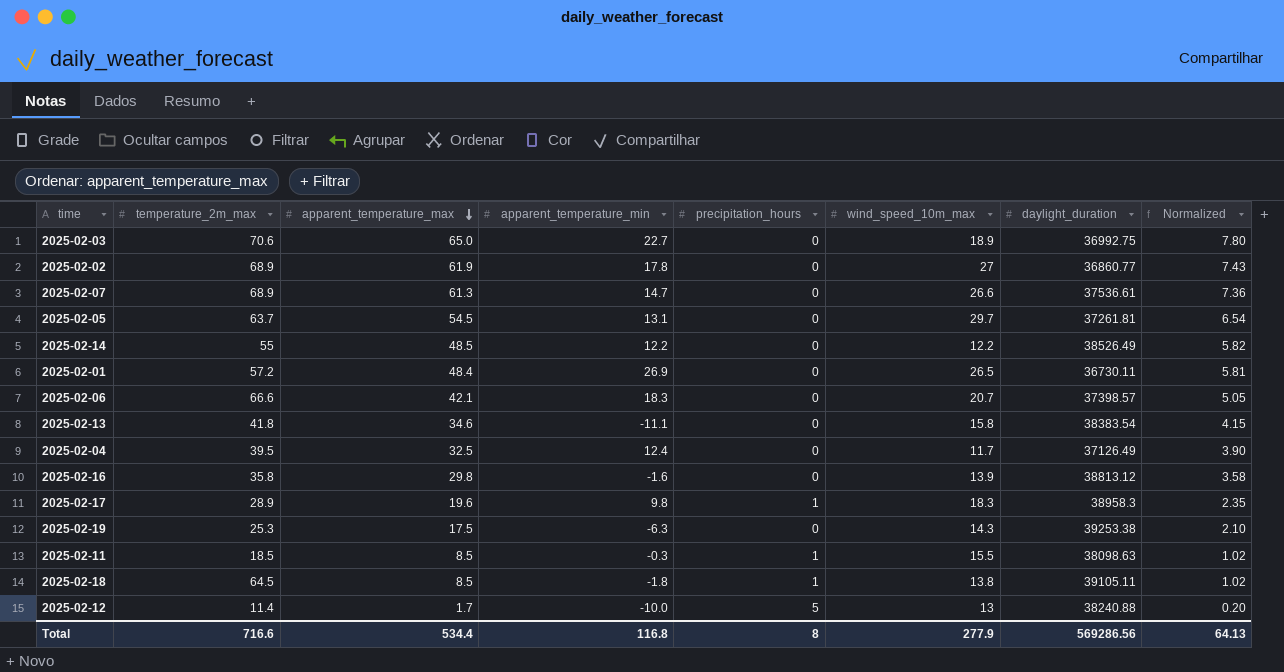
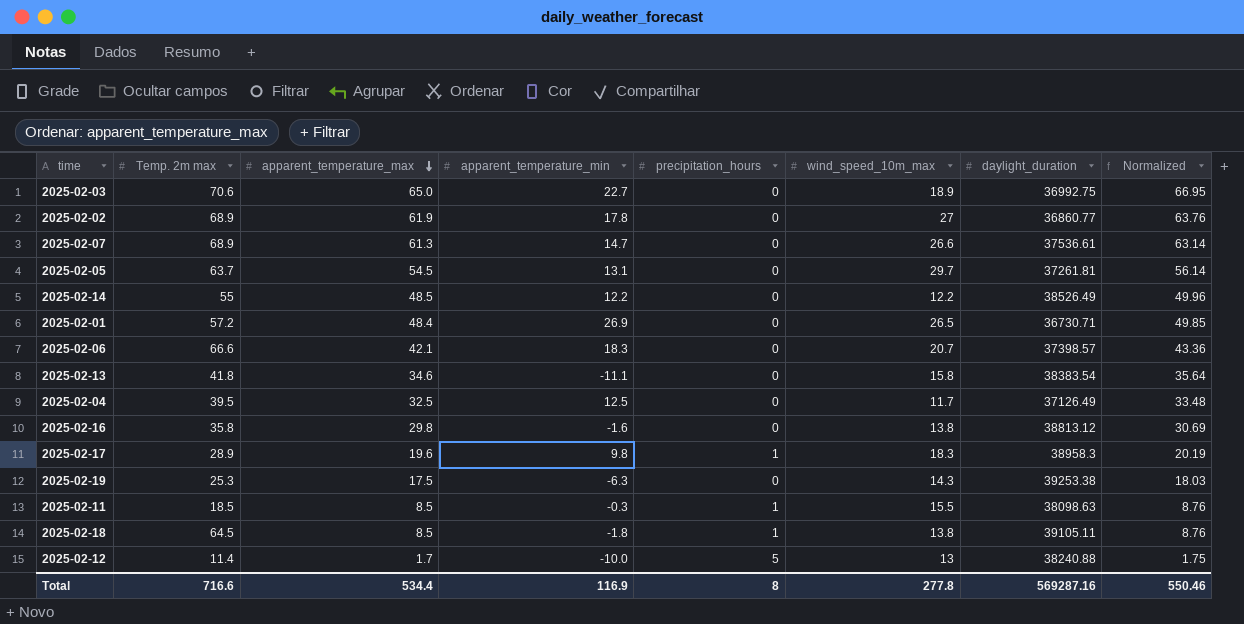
column name: temperature_2m_max -> Temp. 2m max
column Normalized | formula: [apparent_temperature_max] * 0.12 -> [apparent_temperature_max] * 1.03
2025-02-01 | daylight_duration: 36730.11 -> 36730.71
2025-02-04 | apparent_temperature_min: 12.4 -> 12.5
2025-02-16 | wind_speed_10m_max: 13.9 -> 13.8
Total | apparent_temperature_min: 116.8 -> 116.9
Total | wind_speed_10m_max: 277.9 -> 277.8
Total | daylight_duration: 569286.56 -> 569287.16
Total | Normalized: 64.13 -> 550.46

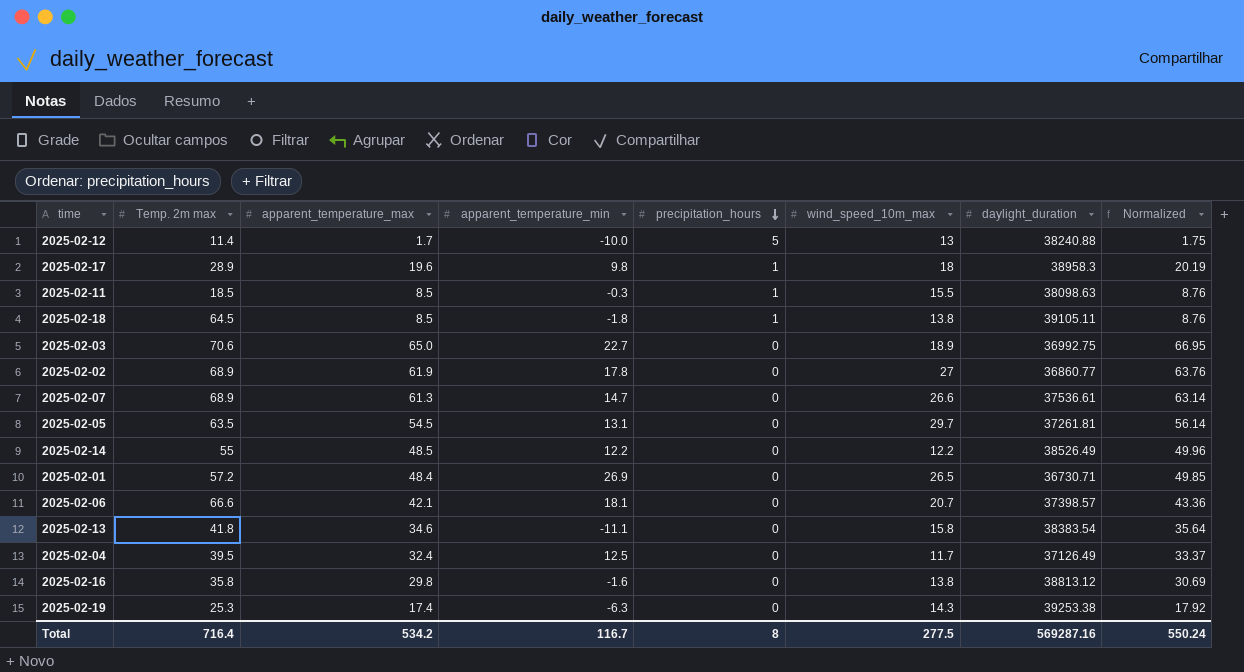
row order: apparent_temperature_max descending -> precipitation_hours descending
2025-02-17 | wind_speed_10m_max: 18.3 -> 18
2025-02-05 | Temp. 2m max: 63.7 -> 63.5
2025-02-06 | apparent_temperature_min: 18.3 -> 18.1
2025-02-04 | apparent_temperature_max: 32.5 -> 32.4
2025-02-04 | Normalized: 33.48 -> 33.37
2025-02-19 | apparent_temperature_max: 17.5 -> 17.4
2025-02-19 | Normalized: 18.03 -> 17.92
Total | Temp. 2m max: 716.6 -> 716.4
Total | apparent_temperature_max: 534.4 -> 534.2
Total | apparent_temperature_min: 116.9 -> 116.7
Total | wind_speed_10m_max: 277.8 -> 277.5
Total | Normalized: 550.46 -> 550.24

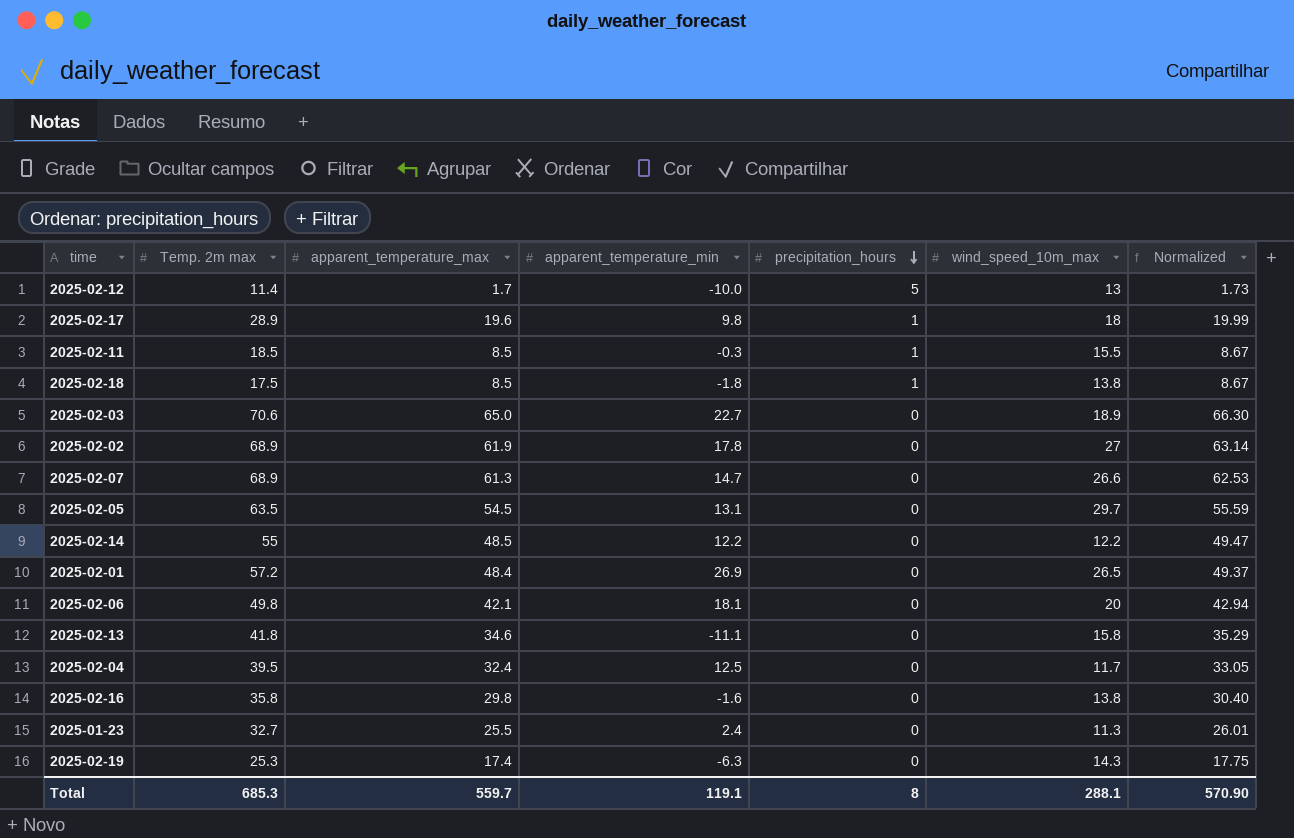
column daylight_duration | position: 7 -> none
column Normalized | formula: [apparent_temperature_max] * 1.03 -> [apparent_temperature_max] * 1.02
2025-02-18 | Temp. 2m max: 64.5 -> 17.5
2025-02-06 | Temp. 2m max: 66.6 -> 49.8
2025-02-06 | wind_speed_10m_max: 20.7 -> 20
row 2025-01-23: none -> 32.7 | 25.5 | 2.4 | 0 | 11.3 | 26.01
Total | Temp. 2m max: 716.4 -> 685.3
Total | apparent_temperature_max: 534.2 -> 559.7
Total | apparent_temperature_min: 116.7 -> 119.1
Total | wind_speed_10m_max: 277.5 -> 288.1
Total | Normalized: 550.24 -> 570.90

